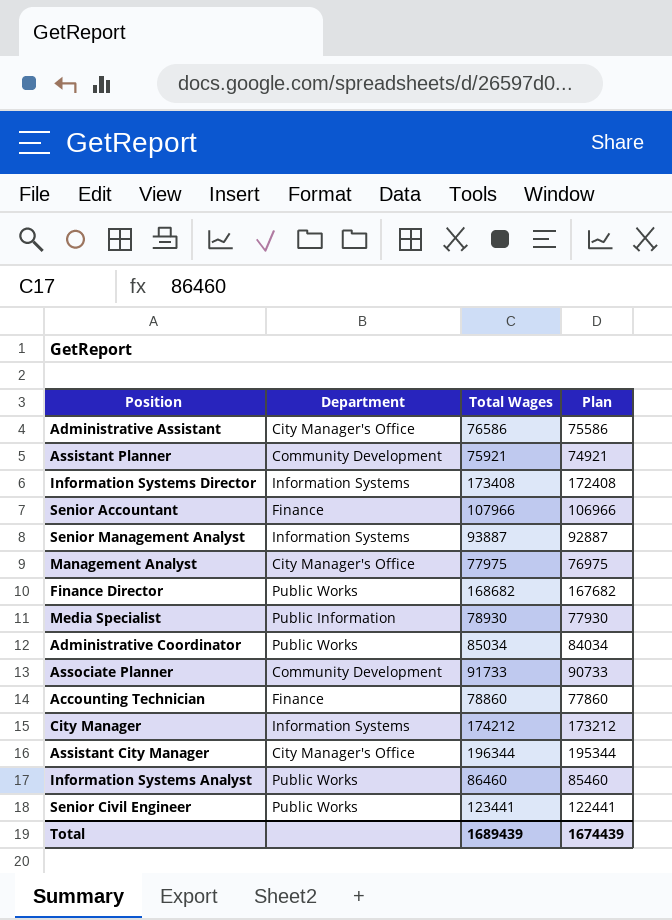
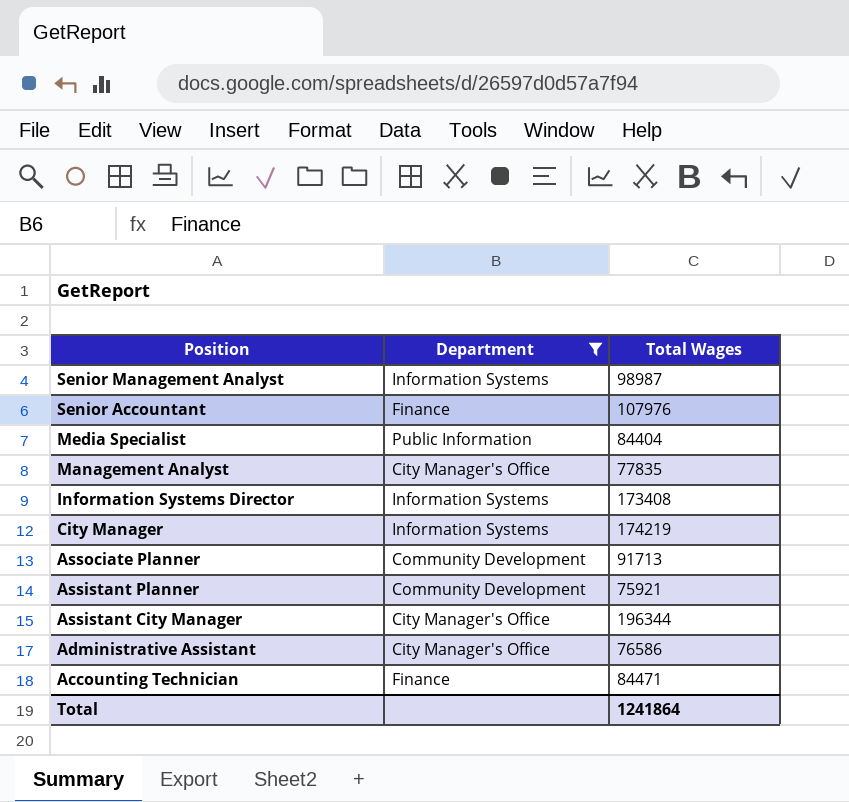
filter: none -> Department != Public Works
row order: none -> Position descending
column Plan | formula: [Total Wages] - 1000 -> none
Senior Management Analyst | Total Wages: 93887 -> 98987
Senior Accountant | Total Wages: 107966 -> 107976
Media Specialist | Total Wages: 78930 -> 84404
Management Analyst | Total Wages: 77975 -> 77835
City Manager | Total Wages: 174212 -> 174219
Associate Planner | Total Wages: 91733 -> 91713
Accounting Technician | Total Wages: 78860 -> 84471
Total | Total Wages: 1689439 -> 1241864

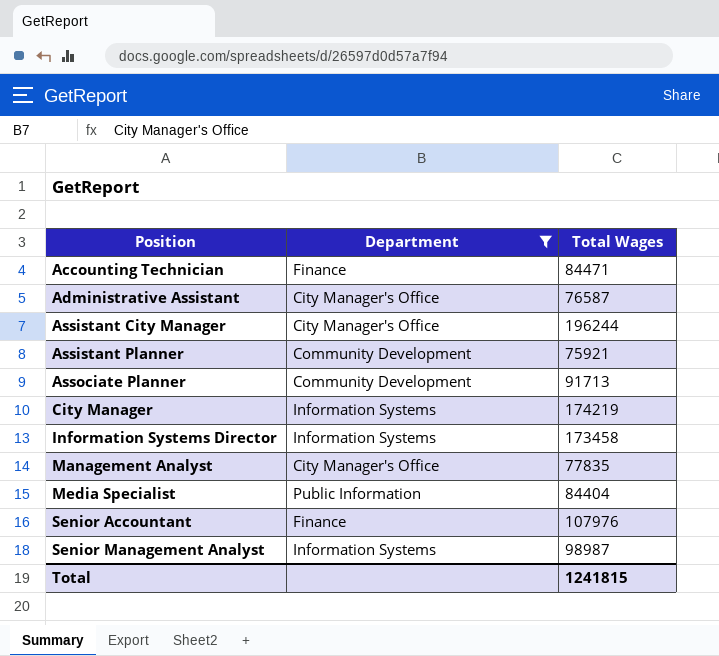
row order: Position descending -> Position ascending
Administrative Assistant | Total Wages: 76586 -> 76587
Assistant City Manager | Total Wages: 196344 -> 196244
Information Systems Director | Total Wages: 173408 -> 173458
Total | Total Wages: 1241864 -> 1241815

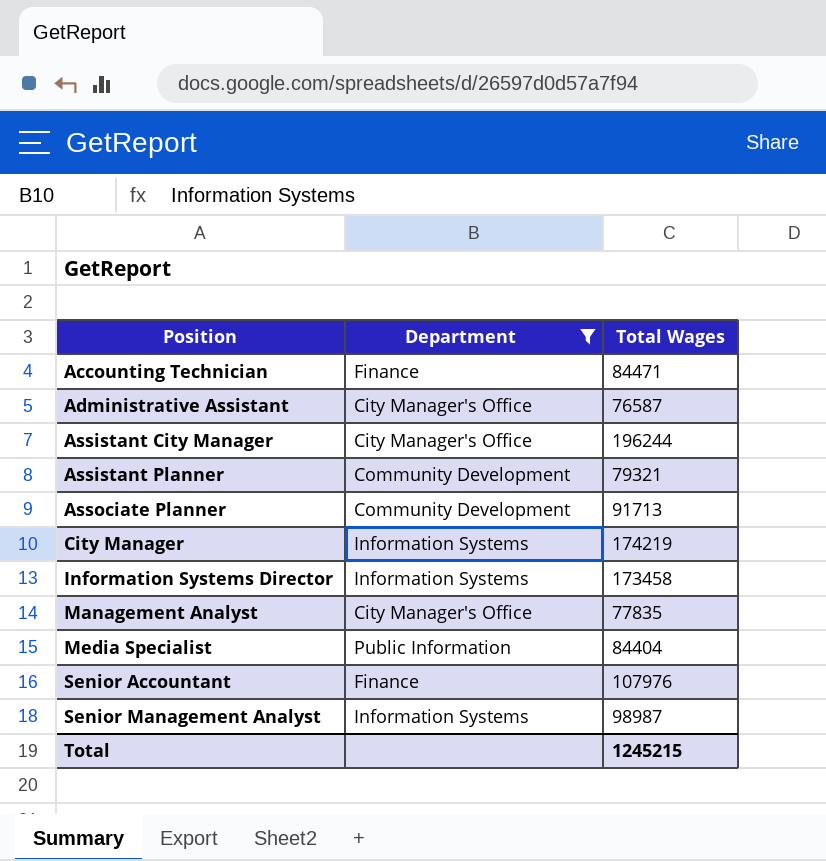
Assistant Planner | Total Wages: 75921 -> 79321
Total | Total Wages: 1241815 -> 1245215

